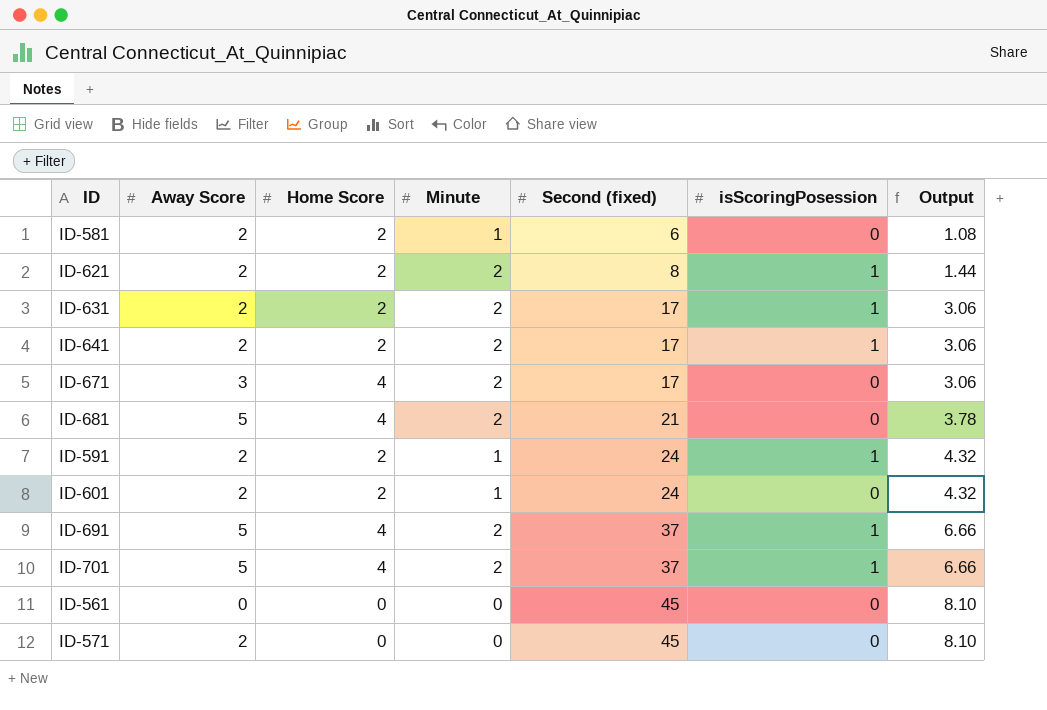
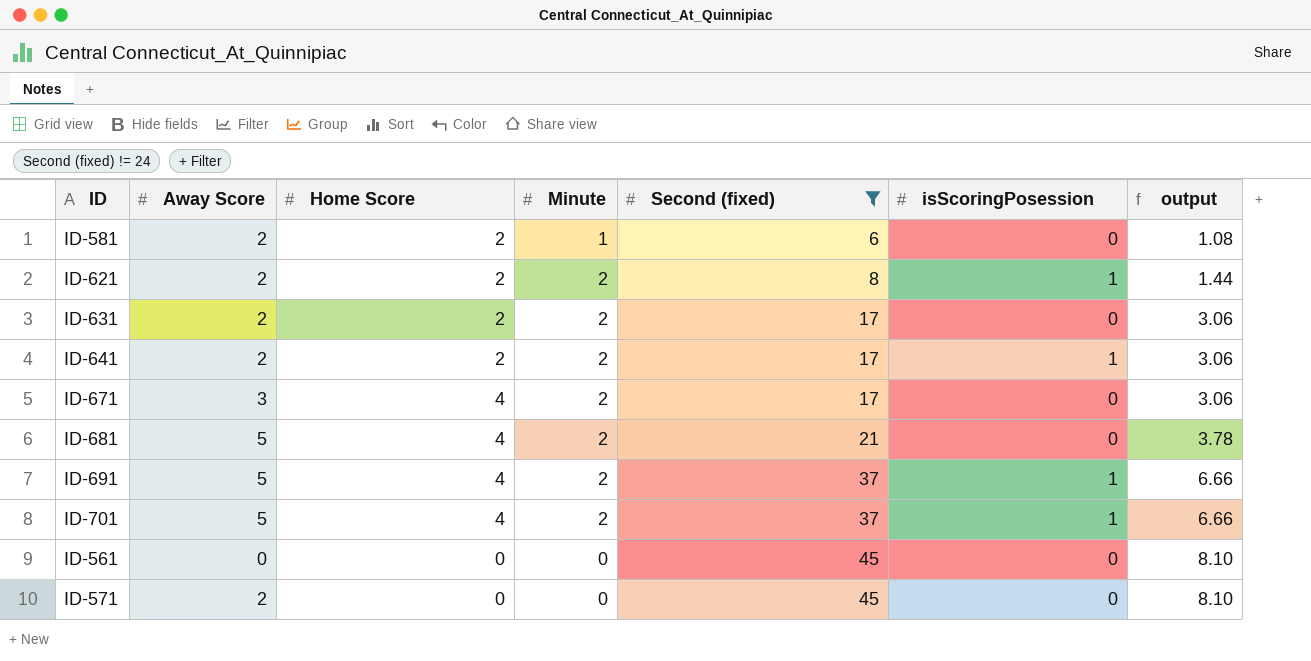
filter: none -> Second (fixed) != 24
column name: Output -> output
ID-631 | isScoringPosession: 1 -> 0

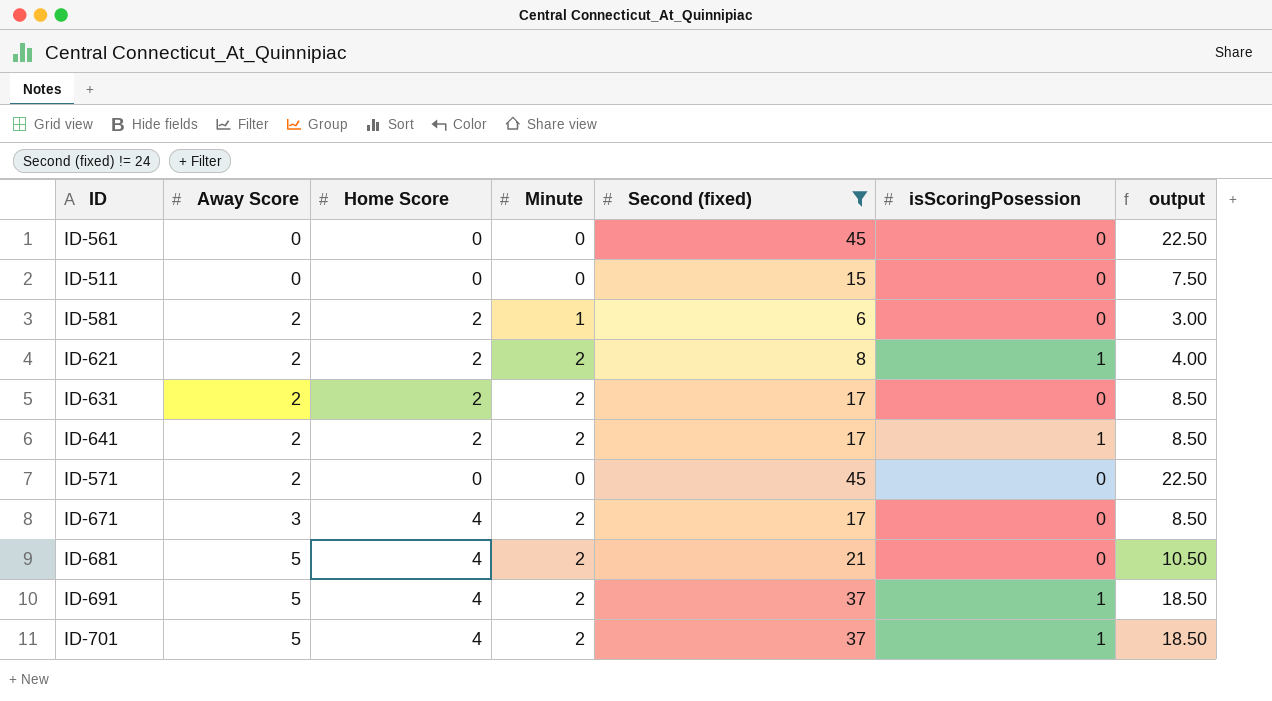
row order: Second (fixed) ascending -> Away Score ascending
column output | formula: [Second (fixed)] * 0.18 -> [Second (fixed)] * 0.5
row ID-511: none -> 0 | 0 | 0 | 15 | 0 | 7.50

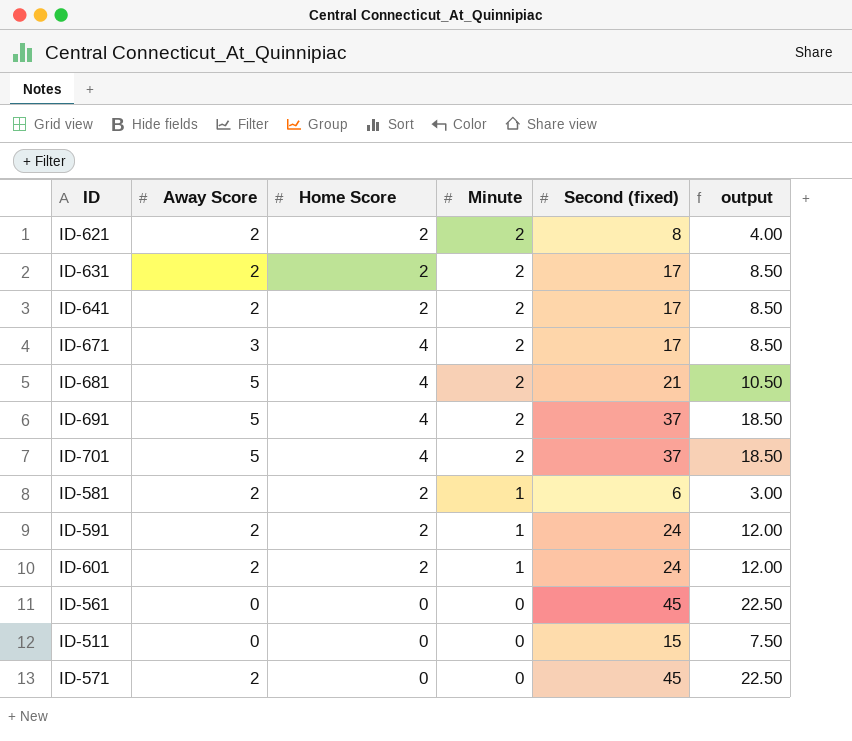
filter: Second (fixed) != 24 -> none
row order: Away Score ascending -> Minute descending
column isScoringPosession | position: 6 -> none

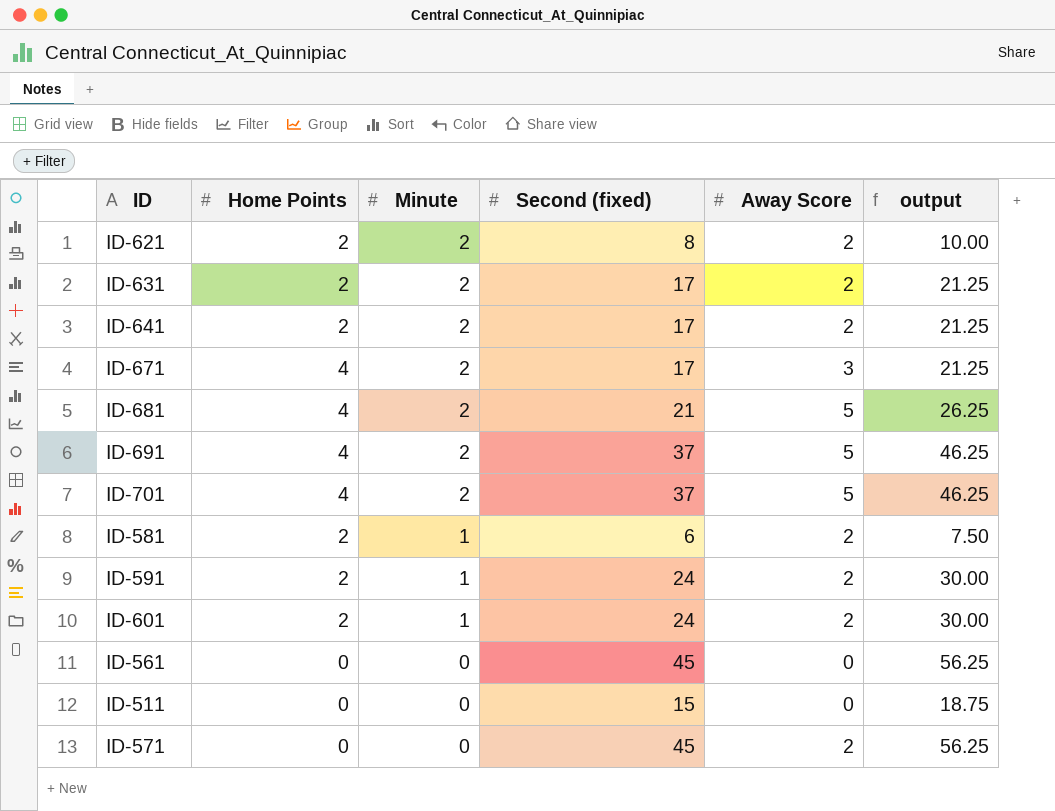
column name: Home Score -> Home Points
column Away Score | position: 2 -> 5
column output | formula: [Second (fixed)] * 0.5 -> [Second (fixed)] * 1.25

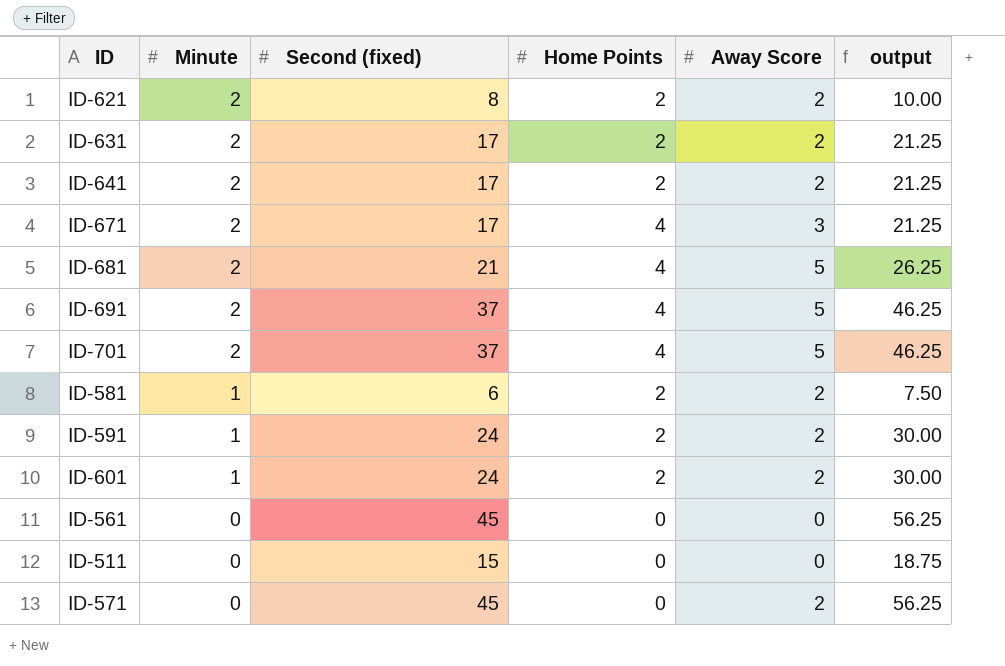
column Home Points | position: 2 -> 4

